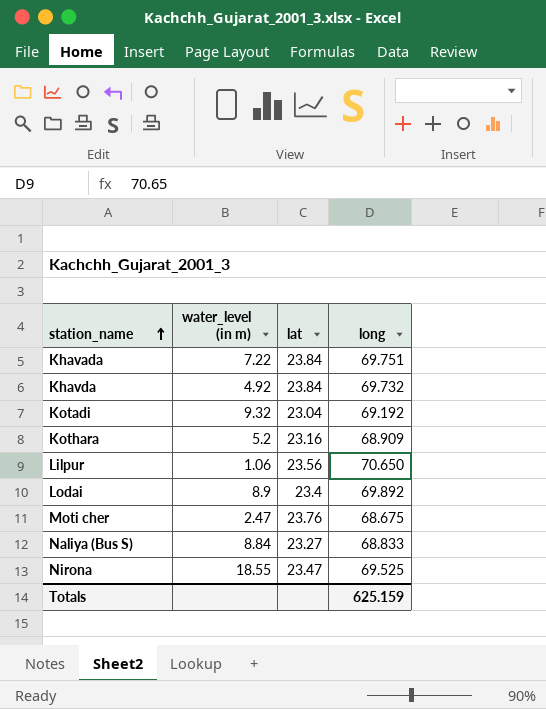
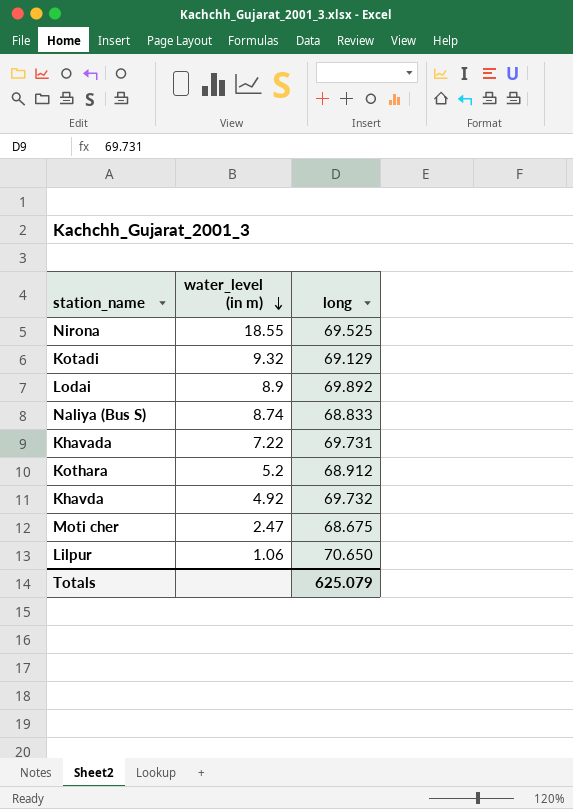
row order: station_name ascending -> water_level (in m) descending
column lat | position: 3 -> none
Kotadi | long: 69.192 -> 69.129
Naliya (Bus S) | water_level (in m): 8.84 -> 8.74
Khavada | long: 69.751 -> 69.731
Kothara | long: 68.909 -> 68.912
Totals | long: 625.159 -> 625.079

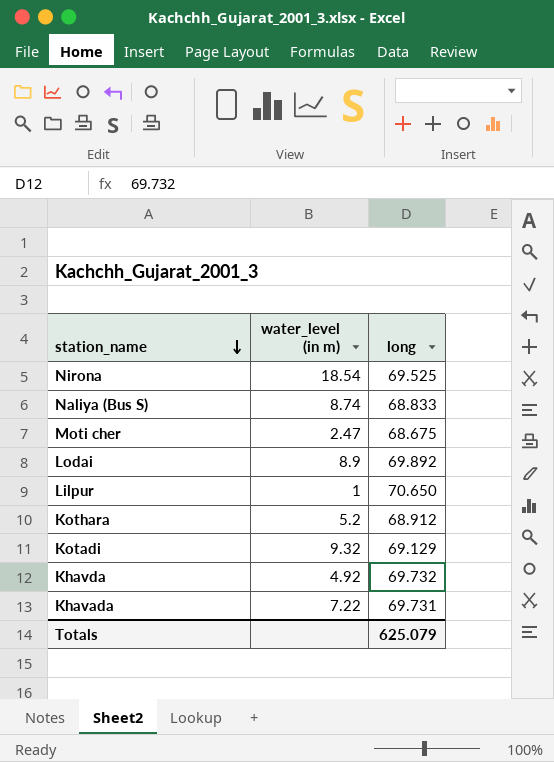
row order: water_level (in m) descending -> station_name descending
Nirona | water_level (in m): 18.55 -> 18.54
Lilpur | water_level (in m): 1.06 -> 1

